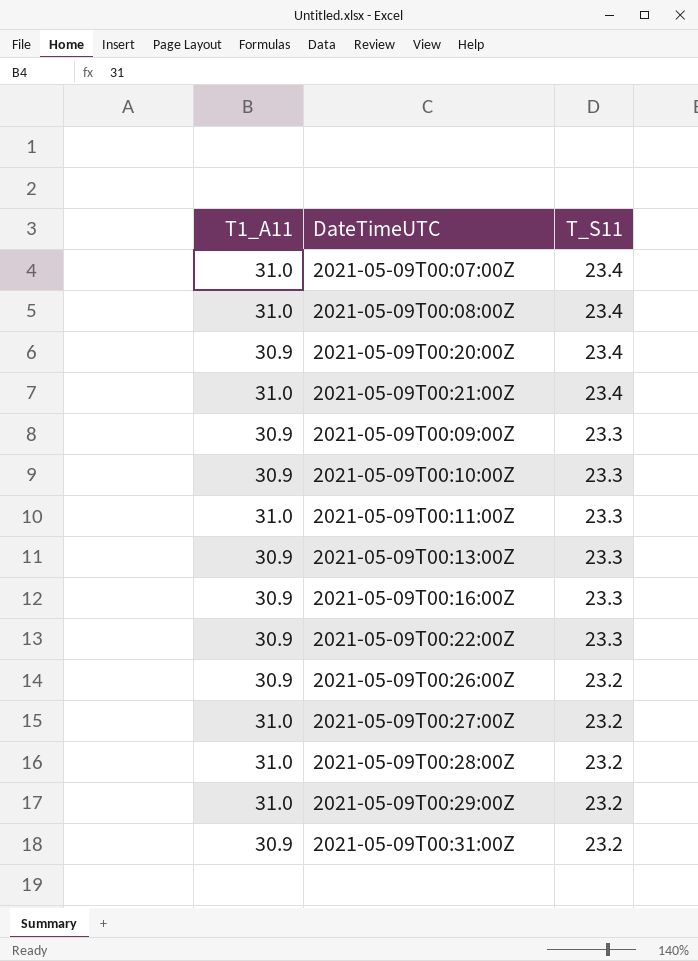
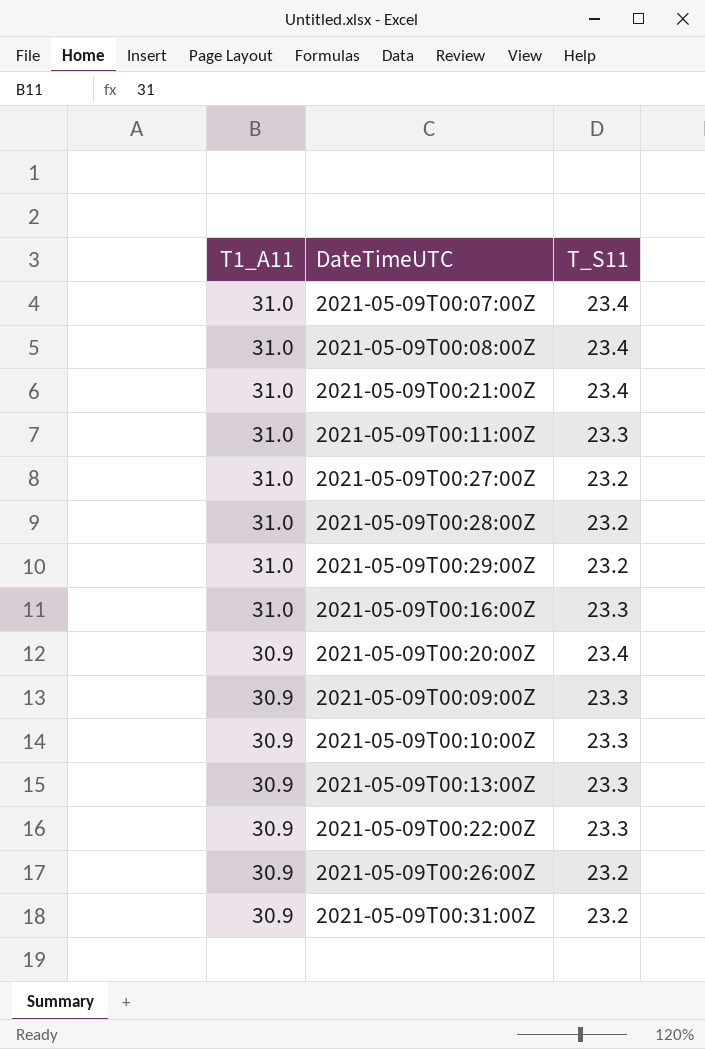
row order: T_S11 descending -> T1_A11 descending
2021-05-09T00:16:00Z | T1_A11: 30.9 -> 31.0

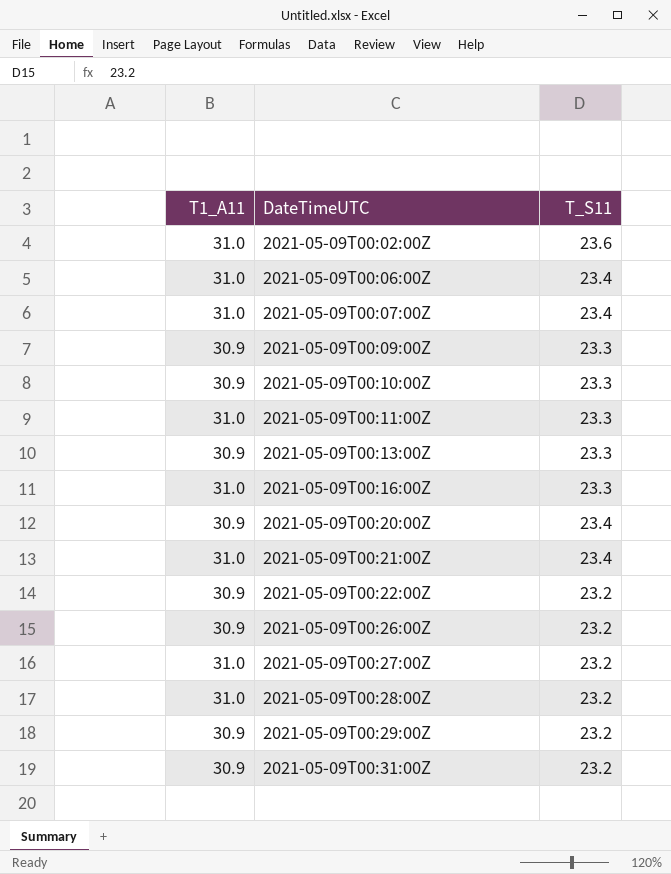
row order: T1_A11 descending -> DateTimeUTC ascending
row 2021-05-09T00:08:00Z: 31.0 | 23.4 -> none
row 2021-05-09T00:02:00Z: none -> 31.0 | 23.6
row 2021-05-09T00:06:00Z: none -> 31.0 | 23.4
2021-05-09T00:22:00Z | T_S11: 23.3 -> 23.2
2021-05-09T00:29:00Z | T1_A11: 31.0 -> 30.9

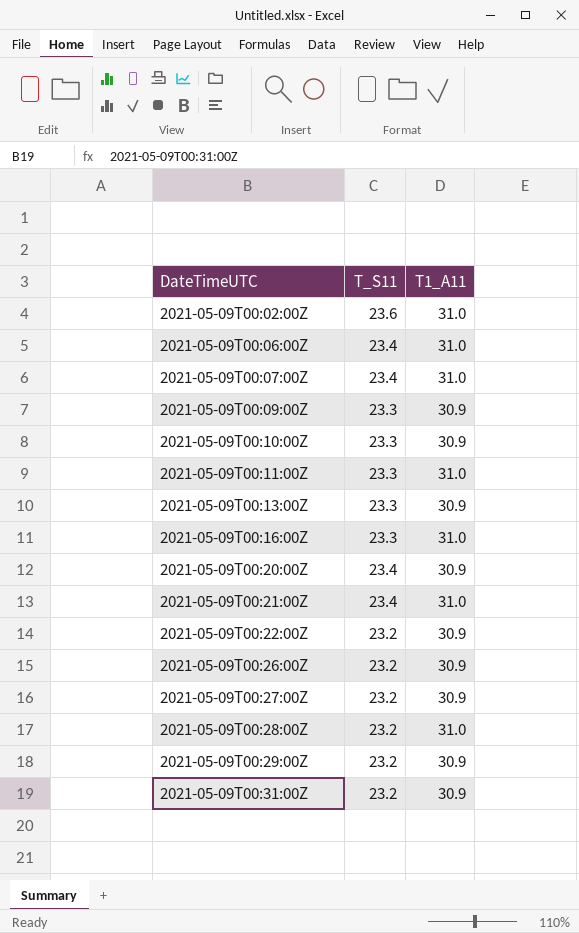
column T1_A11 | position: 1 -> 3
2021-05-09T00:27:00Z | T1_A11: 31.0 -> 30.9

